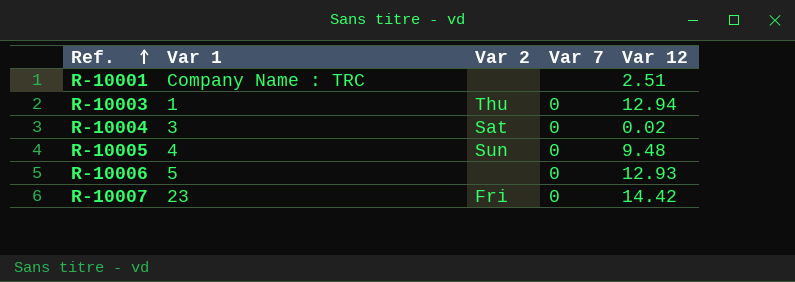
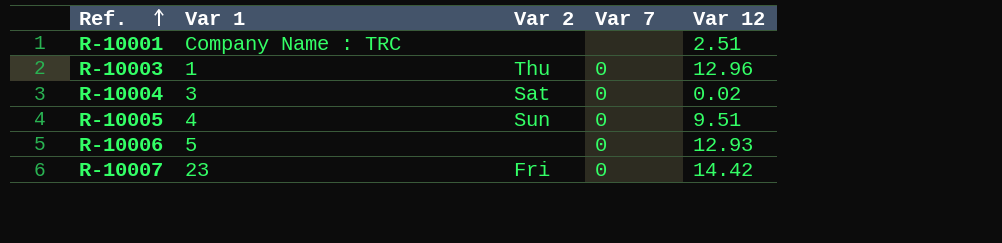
R-10003 | Var 12: 12.94 -> 12.96
R-10005 | Var 12: 9.48 -> 9.51

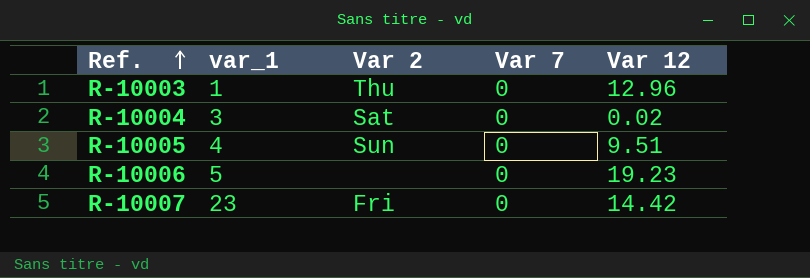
column name: Var 1 -> var_1
row R-10001: Company Name : TRC | none | none | 2.51 -> none
R-10006 | Var 12: 12.93 -> 19.23

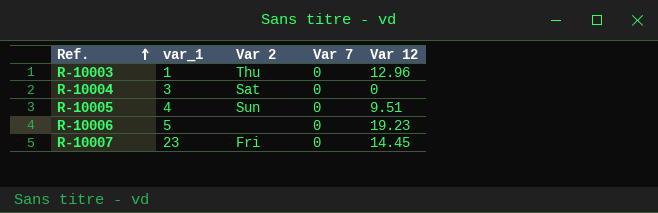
R-10004 | Var 12: 0.02 -> 0
R-10007 | Var 12: 14.42 -> 14.45

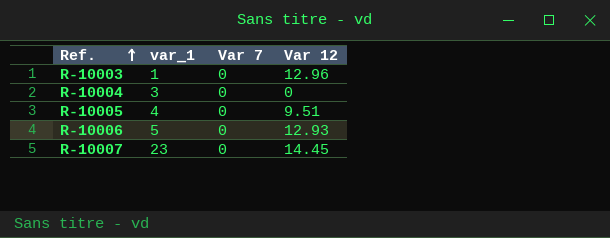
column Var 2 | position: 3 -> none
R-10006 | Var 12: 19.23 -> 12.93

